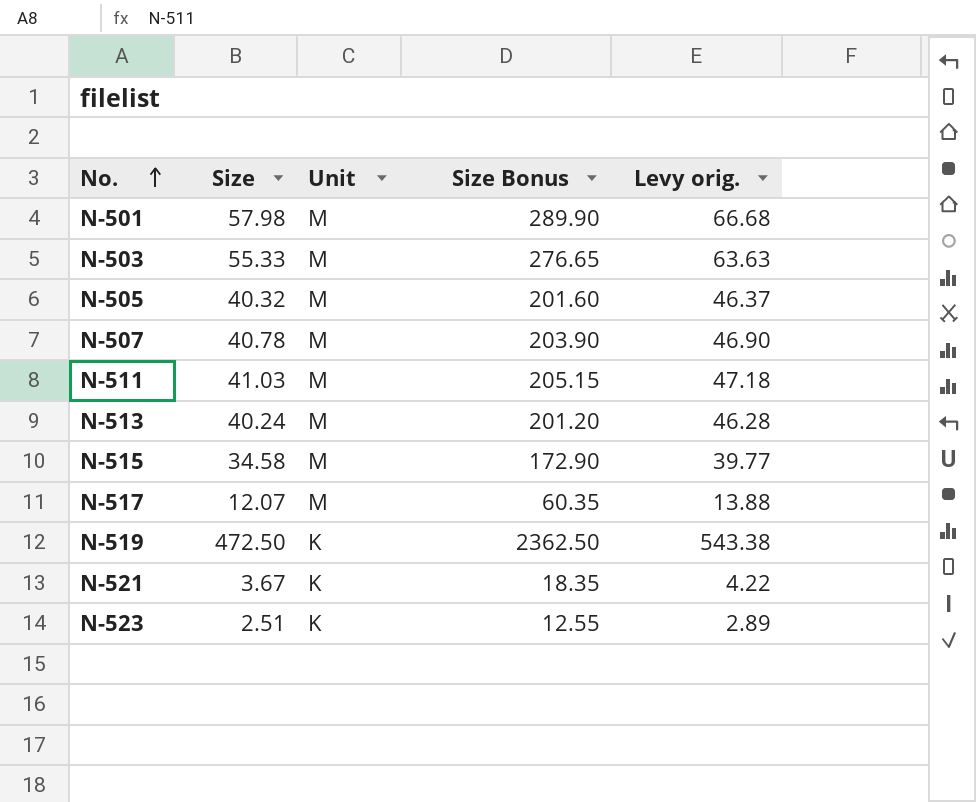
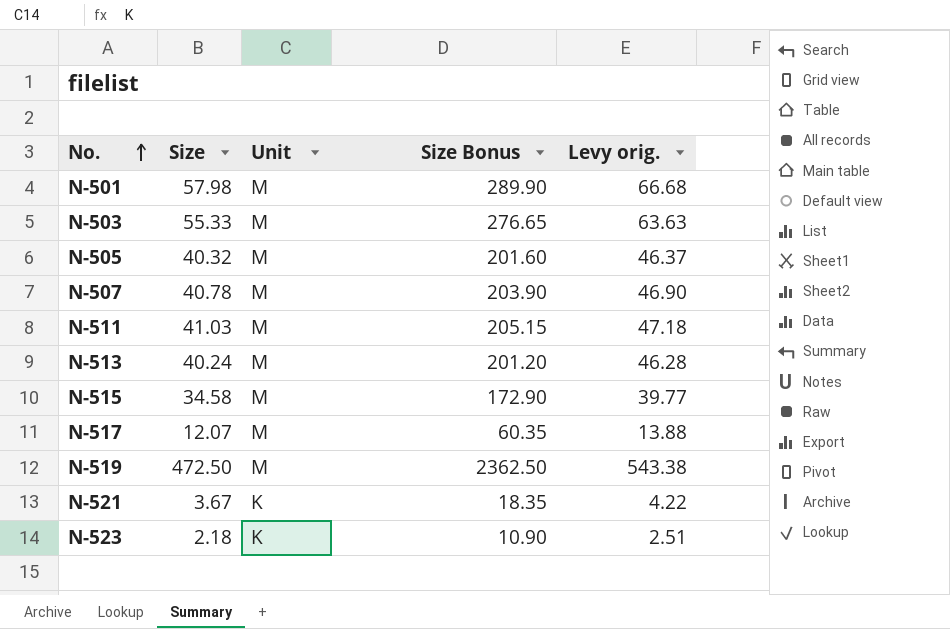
N-519 | Unit: K -> M
N-523 | Size: 2.51 -> 2.18
N-523 | Size Bonus: 12.55 -> 10.90
N-523 | Levy orig.: 2.89 -> 2.51

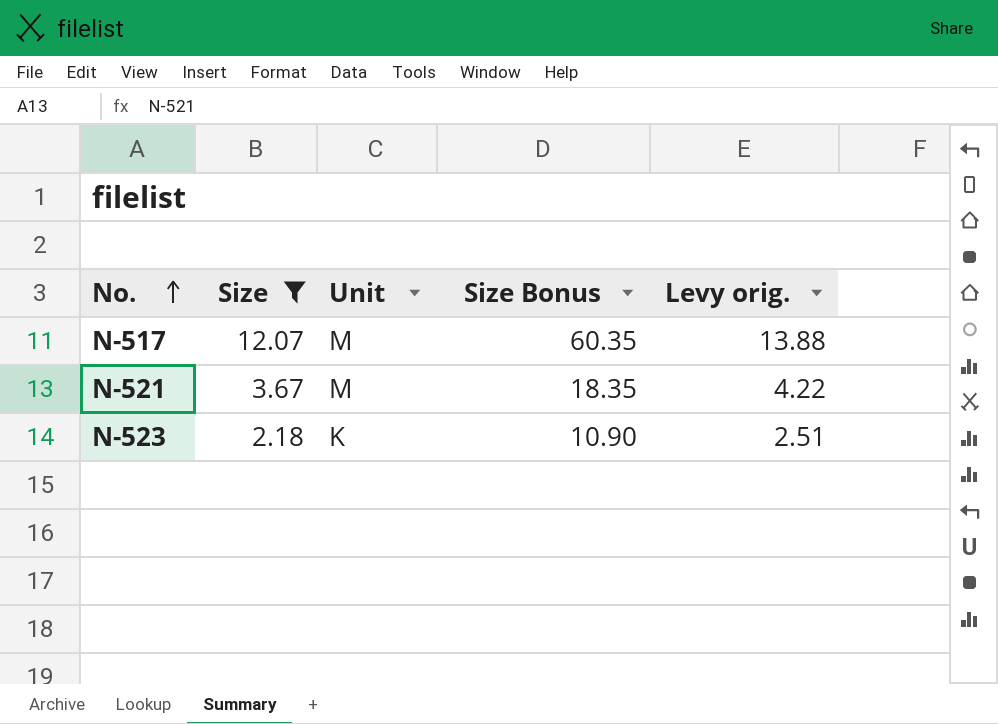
filter: none -> Size <= 12.07
N-521 | Unit: K -> M

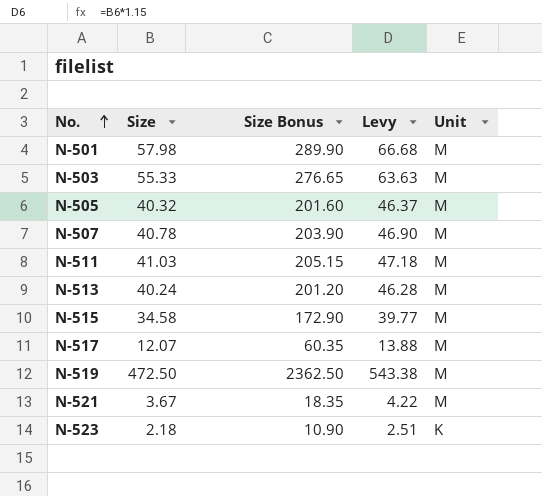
filter: Size <= 12.07 -> none
column name: Levy orig. -> Levy
column Unit | position: 3 -> 5

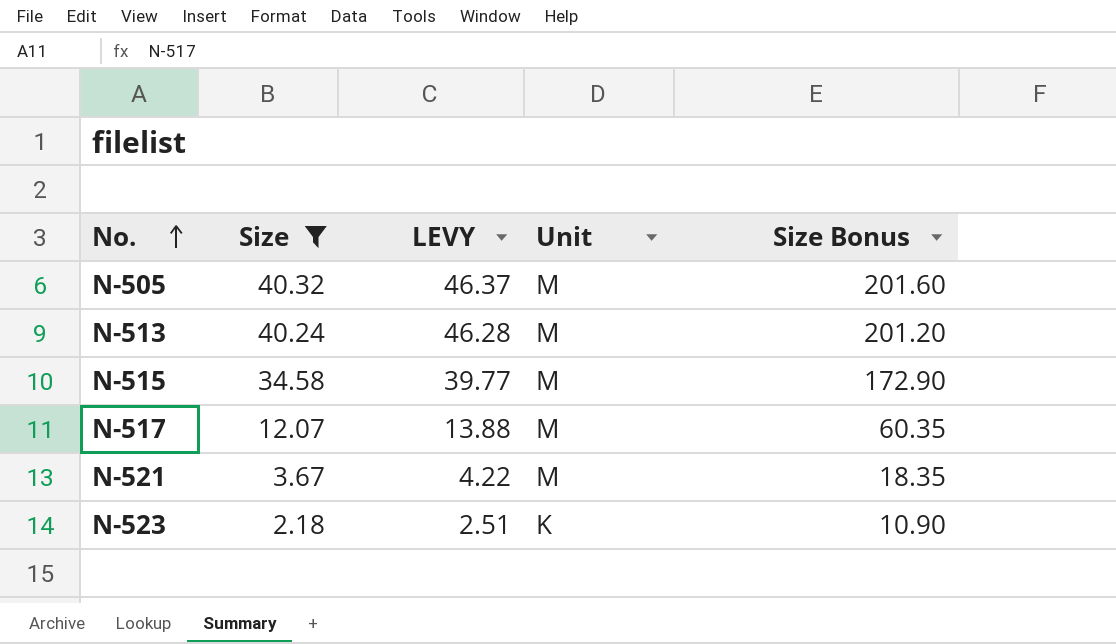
filter: none -> Size <= 40.32
column name: Levy -> LEVY
column Size Bonus | position: 3 -> 5

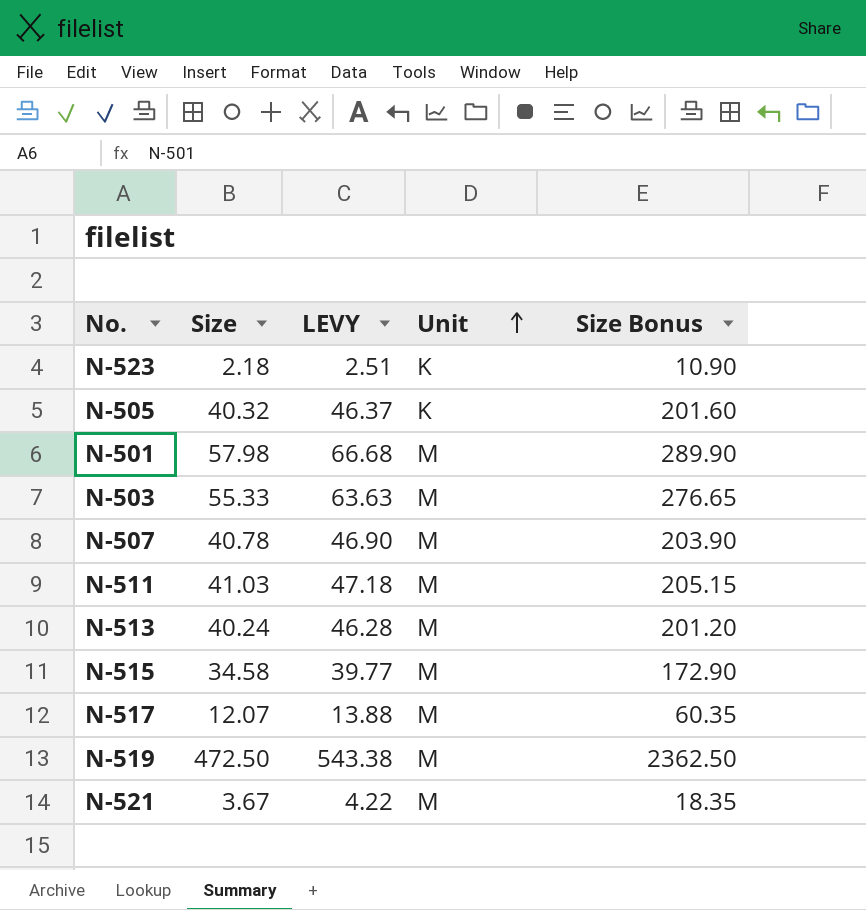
filter: Size <= 40.32 -> none
row order: No. ascending -> Unit ascending
N-505 | Unit: M -> K

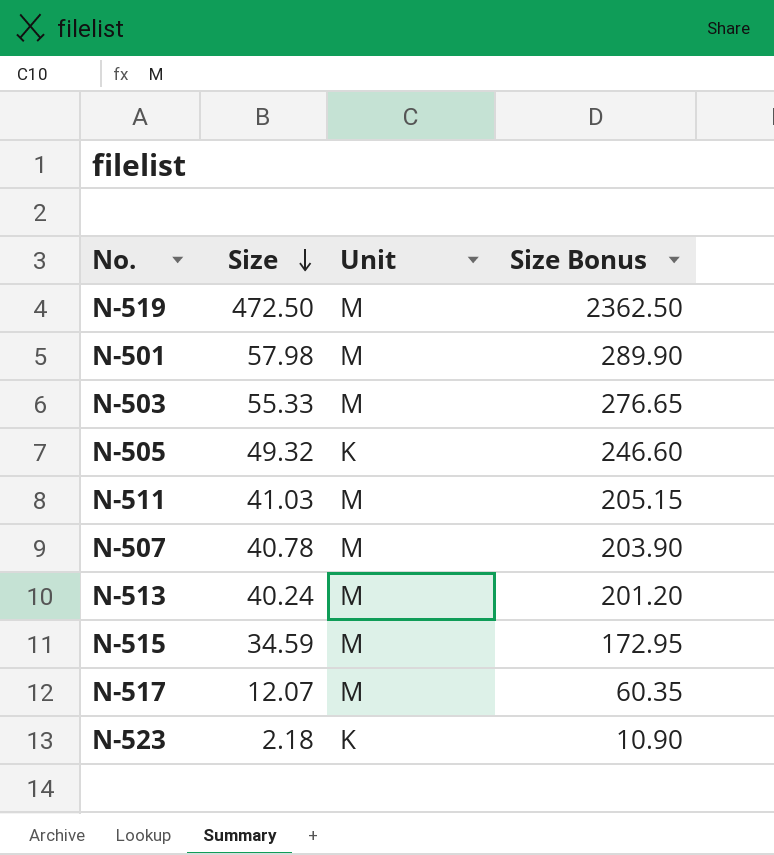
row order: Unit ascending -> Size descending
column LEVY | formula: [Size] * 1.15 -> none
row N-521: 3.67 | 4.22 | M | 18.35 -> none
N-505 | Size: 40.32 -> 49.32
N-505 | Size Bonus: 201.60 -> 246.60
N-515 | Size: 34.58 -> 34.59
N-515 | Size Bonus: 172.90 -> 172.95

